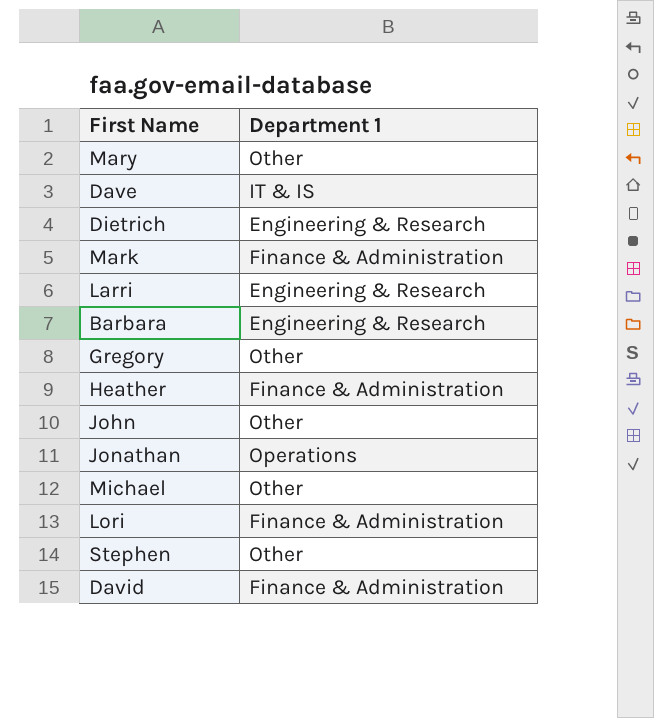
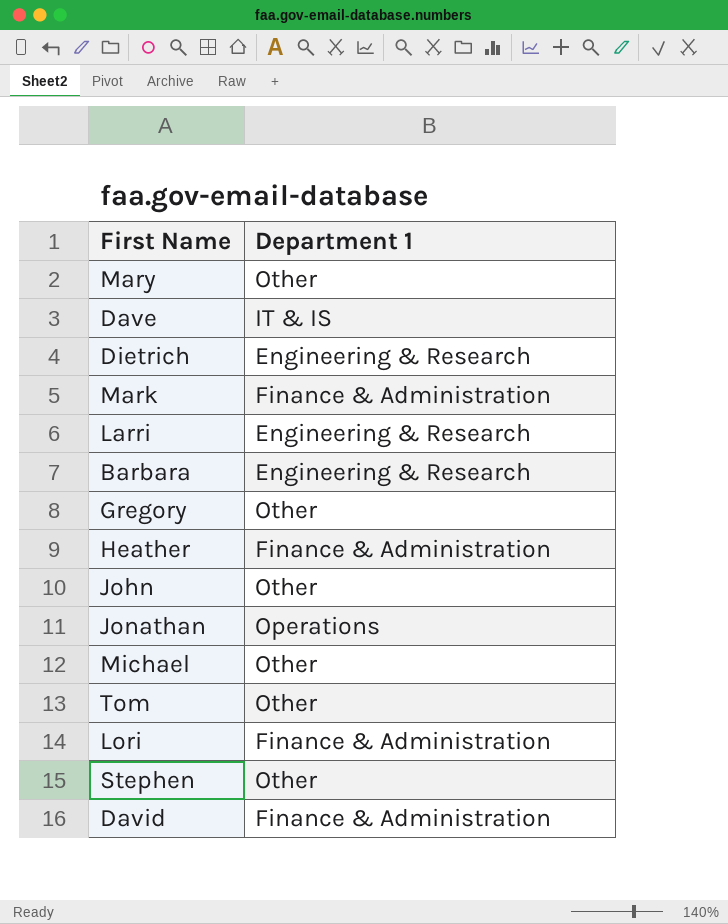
row Tom: none -> Other

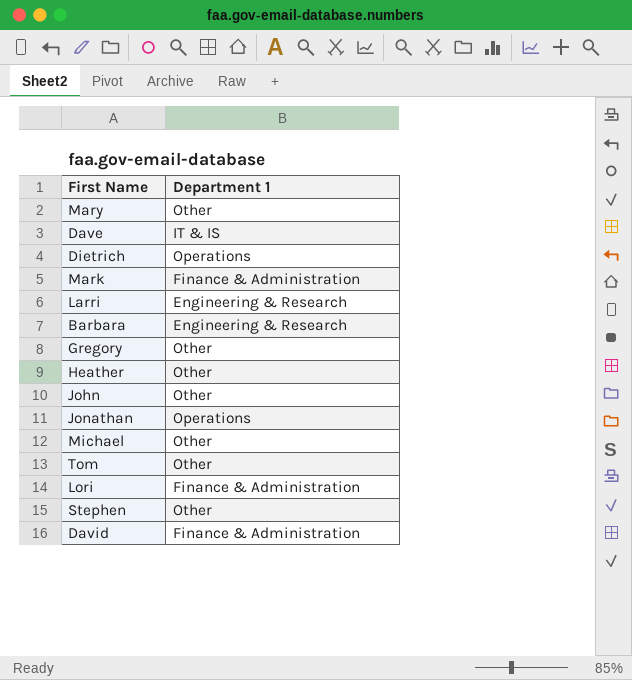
Dietrich | Department 1: Engineering & Research -> Operations
Heather | Department 1: Finance & Administration -> Other

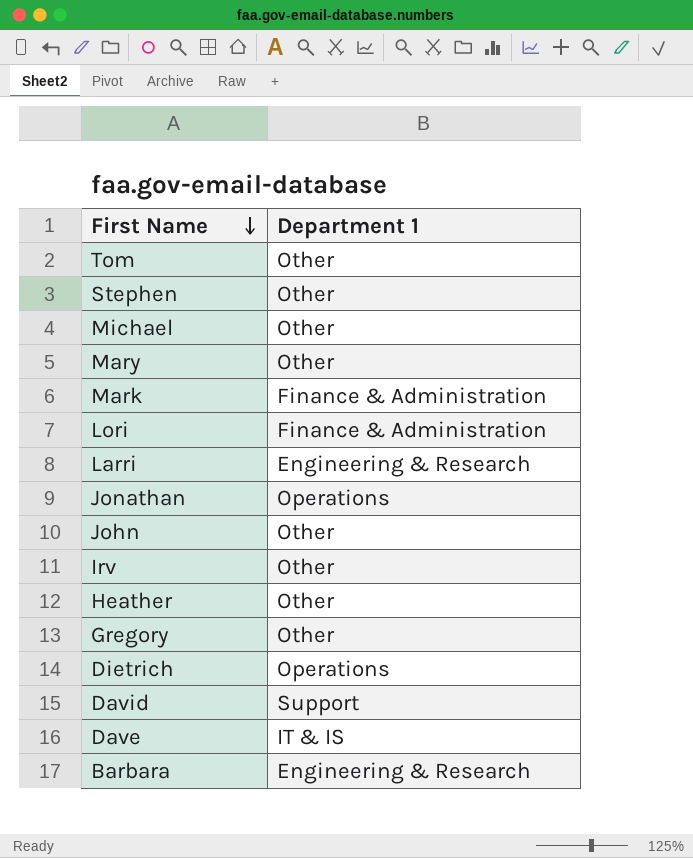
row order: none -> First Name descending
row Irv: none -> Other
David | Department 1: Finance & Administration -> Support

